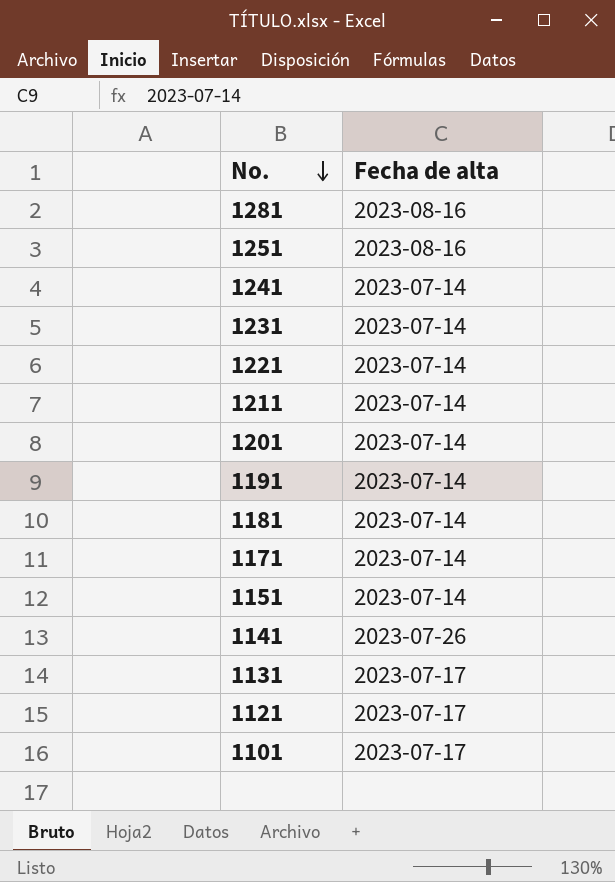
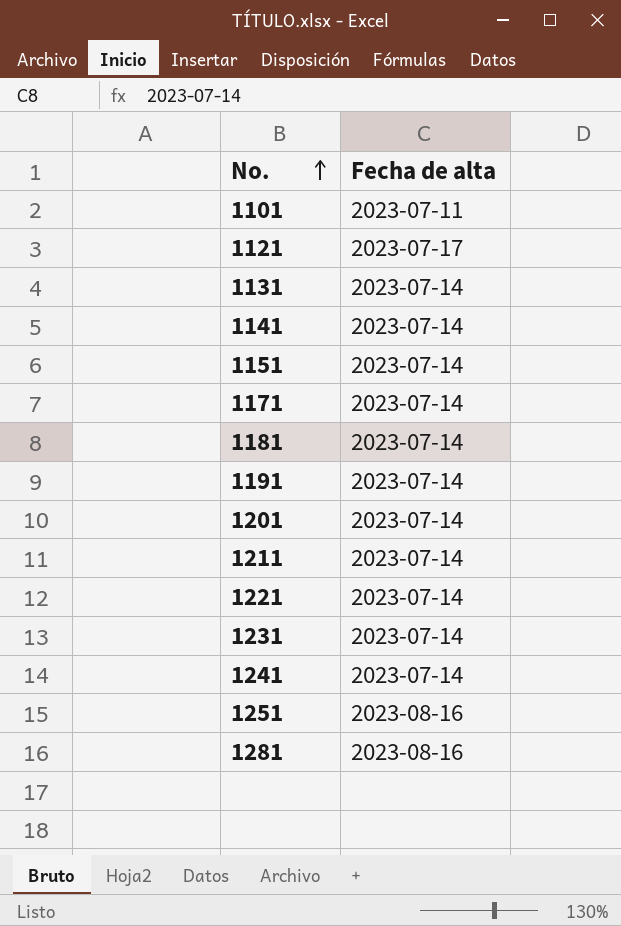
row order: No. descending -> No. ascending
1101 | Fecha de alta: 2023-07-17 -> 2023-07-11
1131 | Fecha de alta: 2023-07-17 -> 2023-07-14
1141 | Fecha de alta: 2023-07-26 -> 2023-07-14

